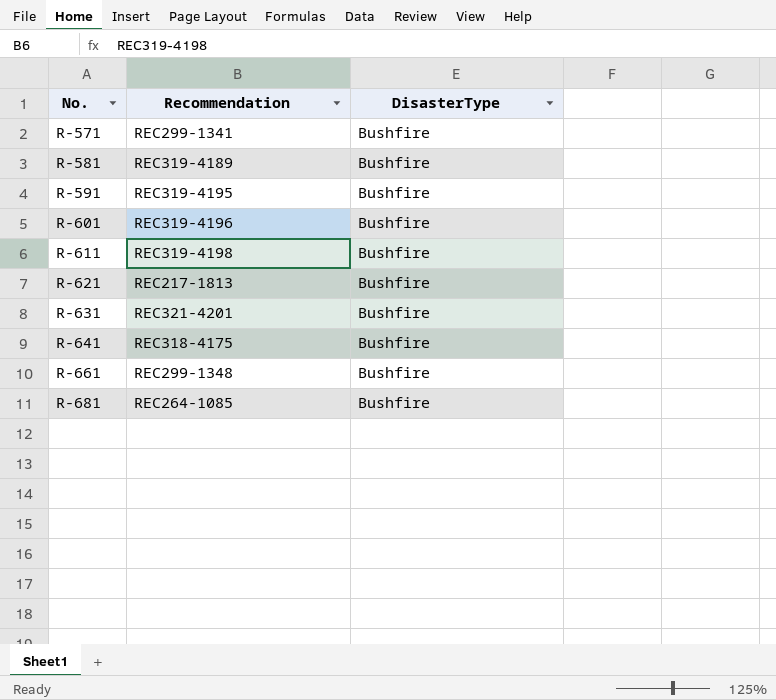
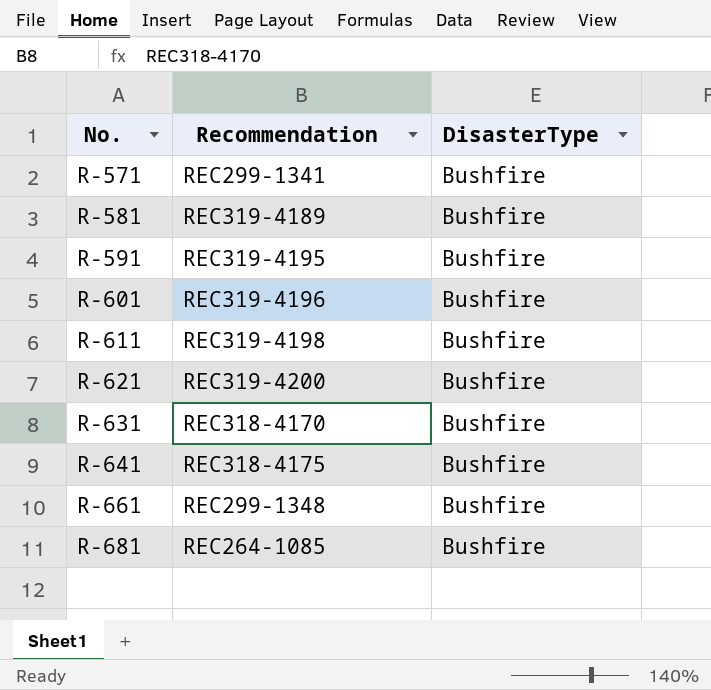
R-621 | Recommendation: REC217-1813 -> REC319-4200
R-631 | Recommendation: REC321-4201 -> REC318-4170

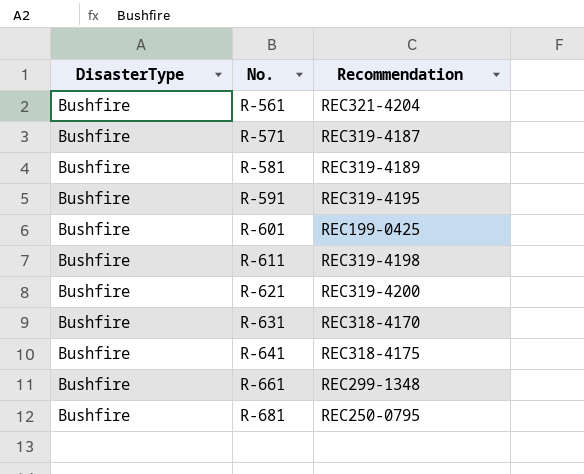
column DisasterType | position: 3 -> 1
row R-561: none -> Bushfire | REC321-4204
R-571 | Recommendation: REC299-1341 -> REC319-4187
R-601 | Recommendation: REC319-4196 -> REC199-0425
R-681 | Recommendation: REC264-1085 -> REC250-0795

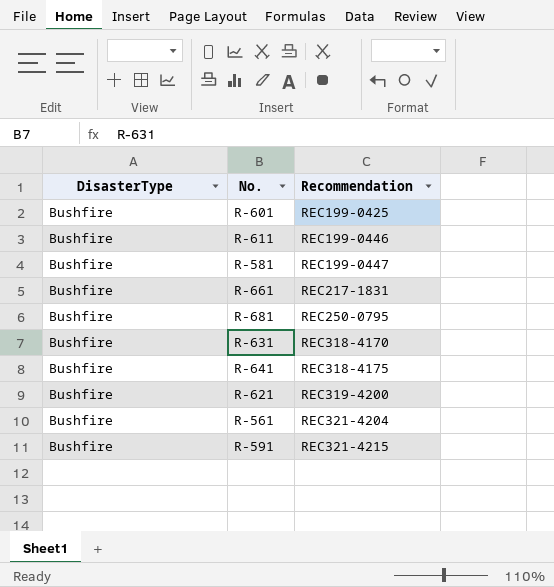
row order: No. ascending -> Recommendation ascending
row R-571: Bushfire | REC319-4187 -> none
R-611 | Recommendation: REC319-4198 -> REC199-0446
R-581 | Recommendation: REC319-4189 -> REC199-0447
R-661 | Recommendation: REC299-1348 -> REC217-1831
R-591 | Recommendation: REC319-4195 -> REC321-4215

